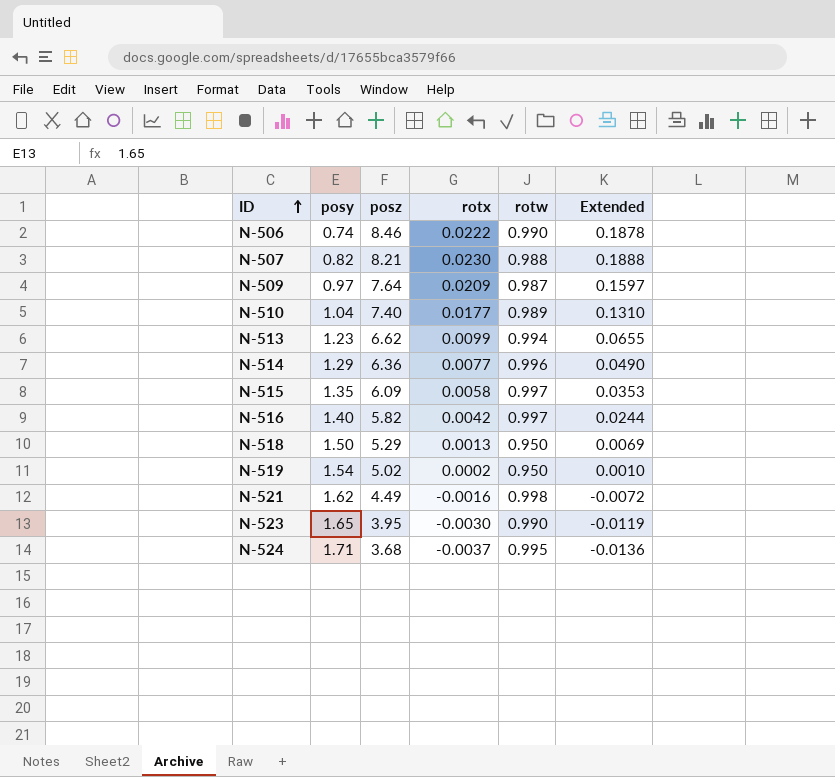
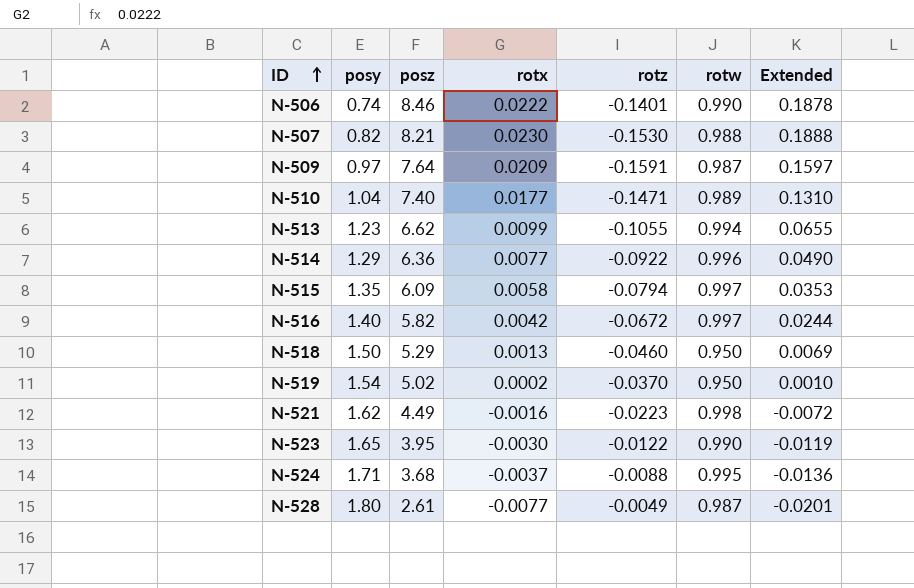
column rotz | position: none -> 5
row N-528: none -> 1.80 | 2.61 | -0.0077 | -0.0049 | 0.987 | -0.0201

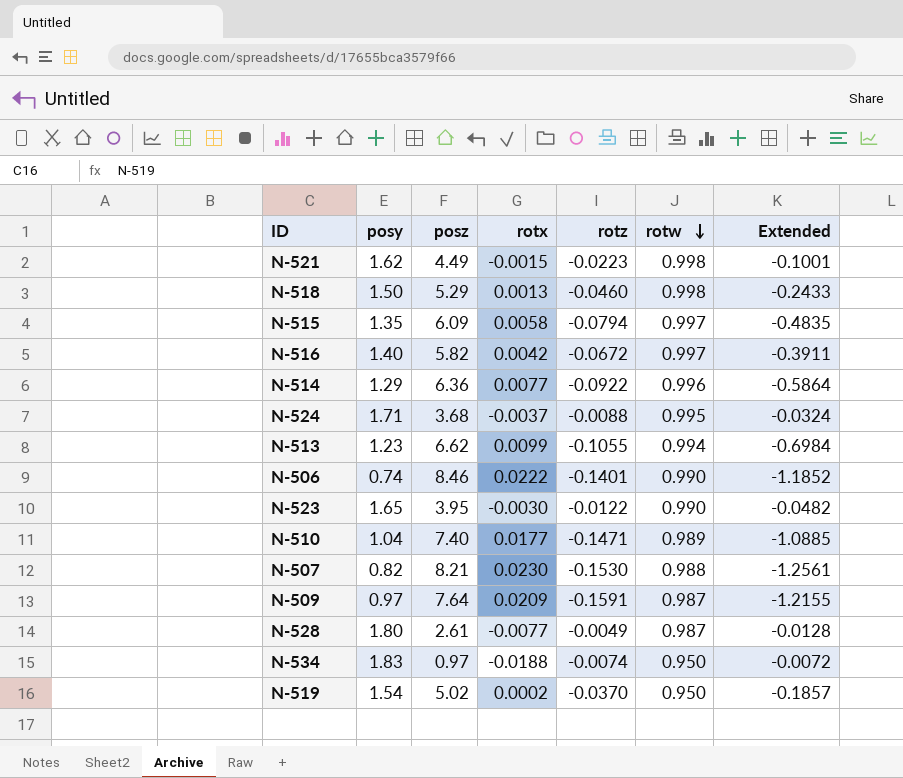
row order: ID ascending -> rotw descending
column Extended | formula: [posz] * [rotx] -> [posz] * [rotz]
N-521 | rotx: -0.0016 -> -0.0015
N-518 | rotw: 0.950 -> 0.998
row N-534: none -> 1.83 | 0.97 | -0.0188 | -0.0074 | 0.950 | -0.0072

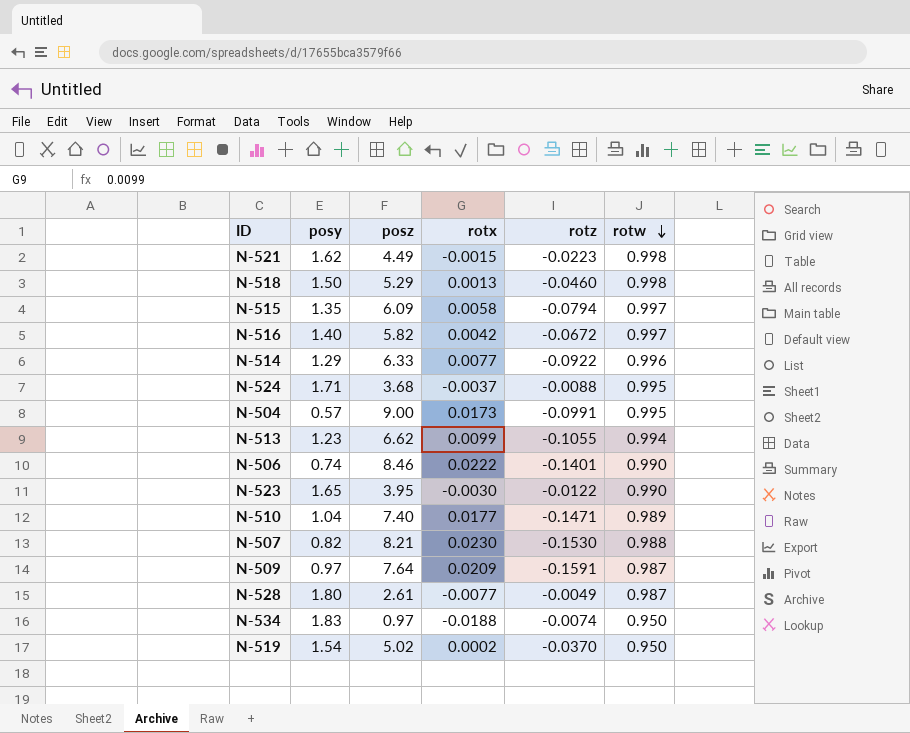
column Extended | formula: [posz] * [rotz] -> none
N-514 | posz: 6.36 -> 6.33
row N-504: none -> 0.57 | 9.00 | 0.0173 | -0.0991 | 0.995

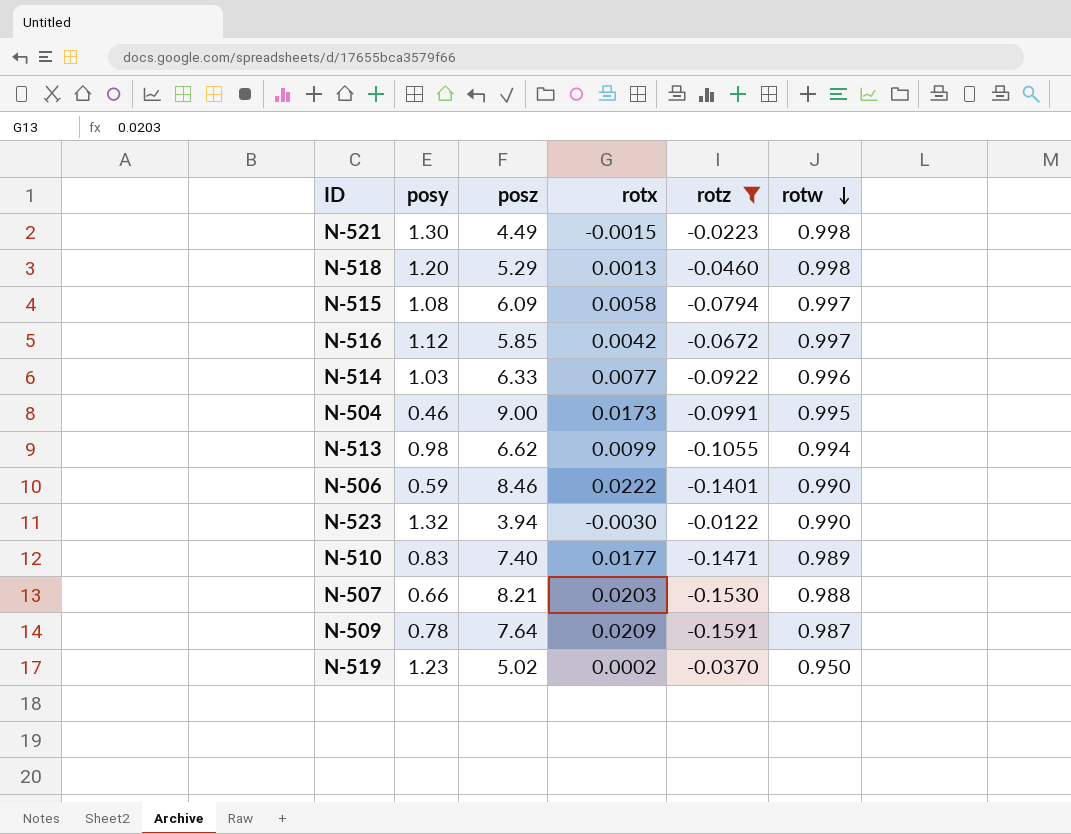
filter: none -> rotz <= -0.0122
N-521 | posy: 1.62 -> 1.30
N-518 | posy: 1.50 -> 1.20
N-515 | posy: 1.35 -> 1.08
N-516 | posy: 1.40 -> 1.12
N-516 | posz: 5.82 -> 5.85
N-514 | posy: 1.29 -> 1.03
N-504 | posy: 0.57 -> 0.46
N-513 | posy: 1.23 -> 0.98
N-506 | posy: 0.74 -> 0.59
N-523 | posy: 1.65 -> 1.32
N-523 | posz: 3.95 -> 3.94
N-510 | posy: 1.04 -> 0.83
N-507 | posy: 0.82 -> 0.66
N-507 | rotx: 0.0230 -> 0.0203
N-509 | posy: 0.97 -> 0.78
N-519 | posy: 1.54 -> 1.23

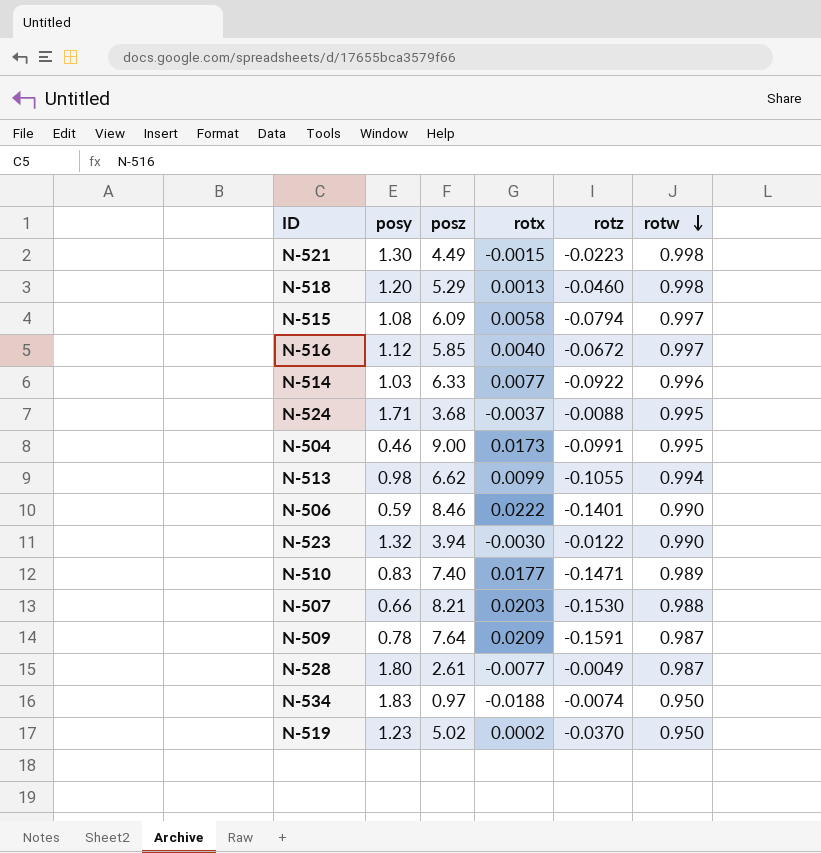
filter: rotz <= -0.0122 -> none
N-516 | rotx: 0.0042 -> 0.0040

